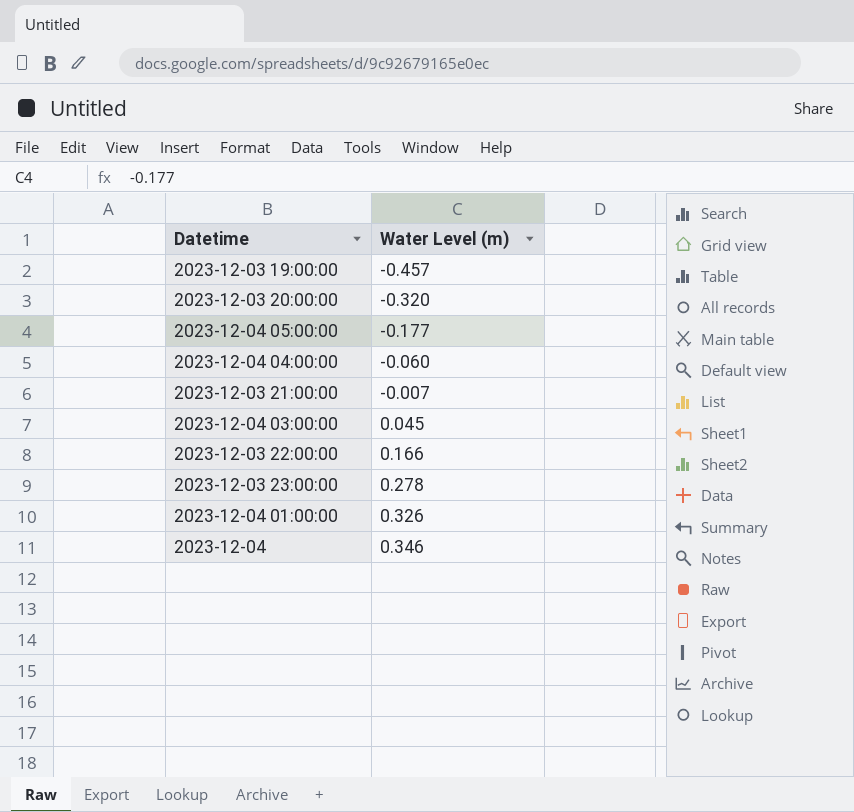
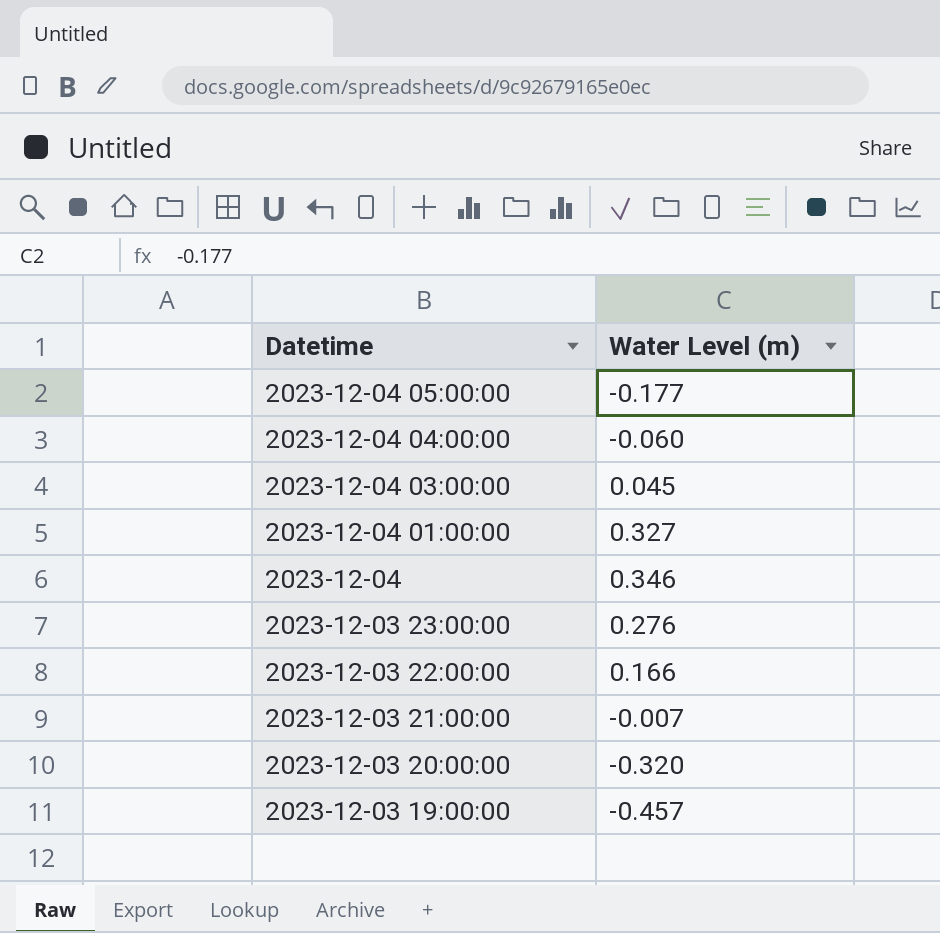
row order: Water Level (m) ascending -> Datetime descending
2023-12-04 01:00:00 | Water Level (m): 0.326 -> 0.327
2023-12-03 23:00:00 | Water Level (m): 0.278 -> 0.276

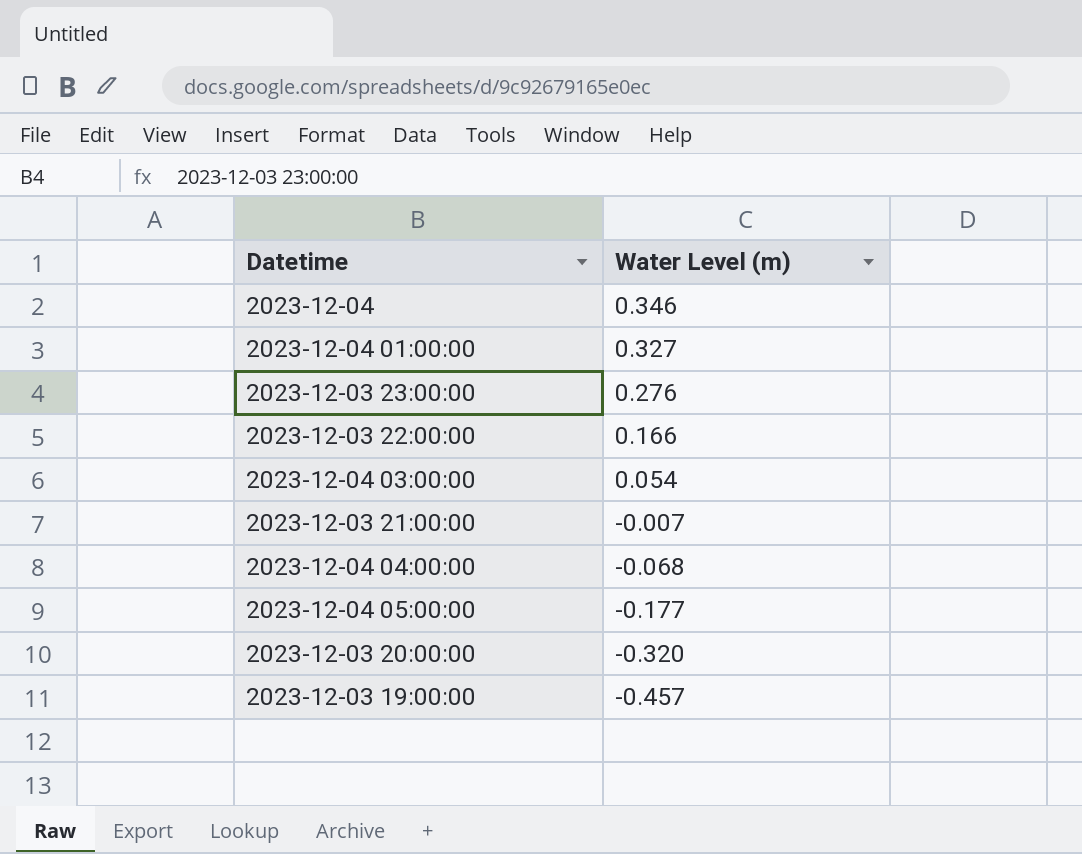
row order: Datetime descending -> Water Level (m) descending
2023-12-04 03:00:00 | Water Level (m): 0.045 -> 0.054
2023-12-04 04:00:00 | Water Level (m): -0.060 -> -0.068

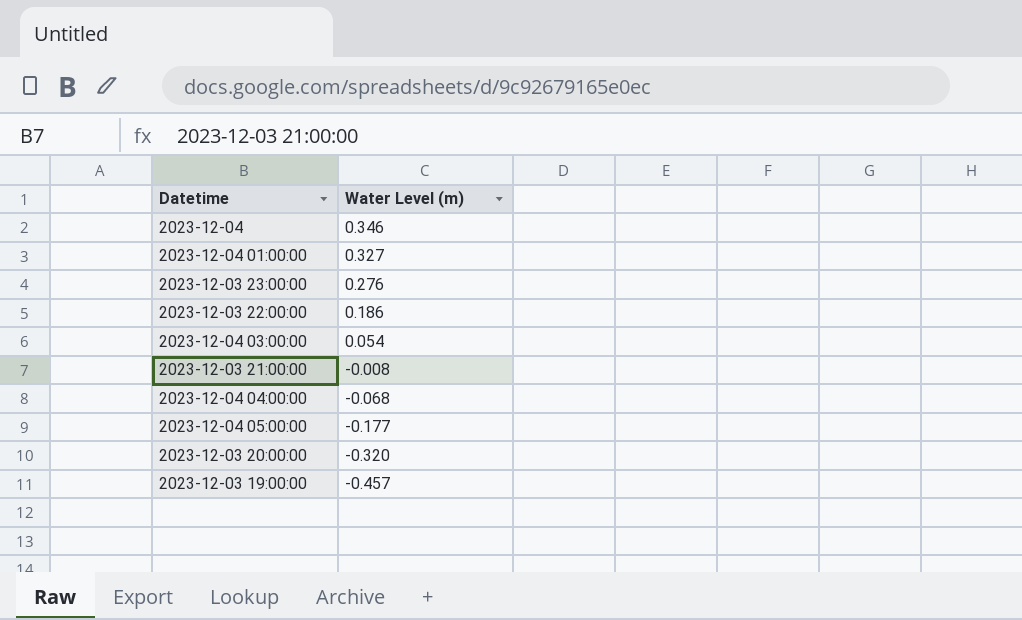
2023-12-03 22:00:00 | Water Level (m): 0.166 -> 0.186
2023-12-03 21:00:00 | Water Level (m): -0.007 -> -0.008

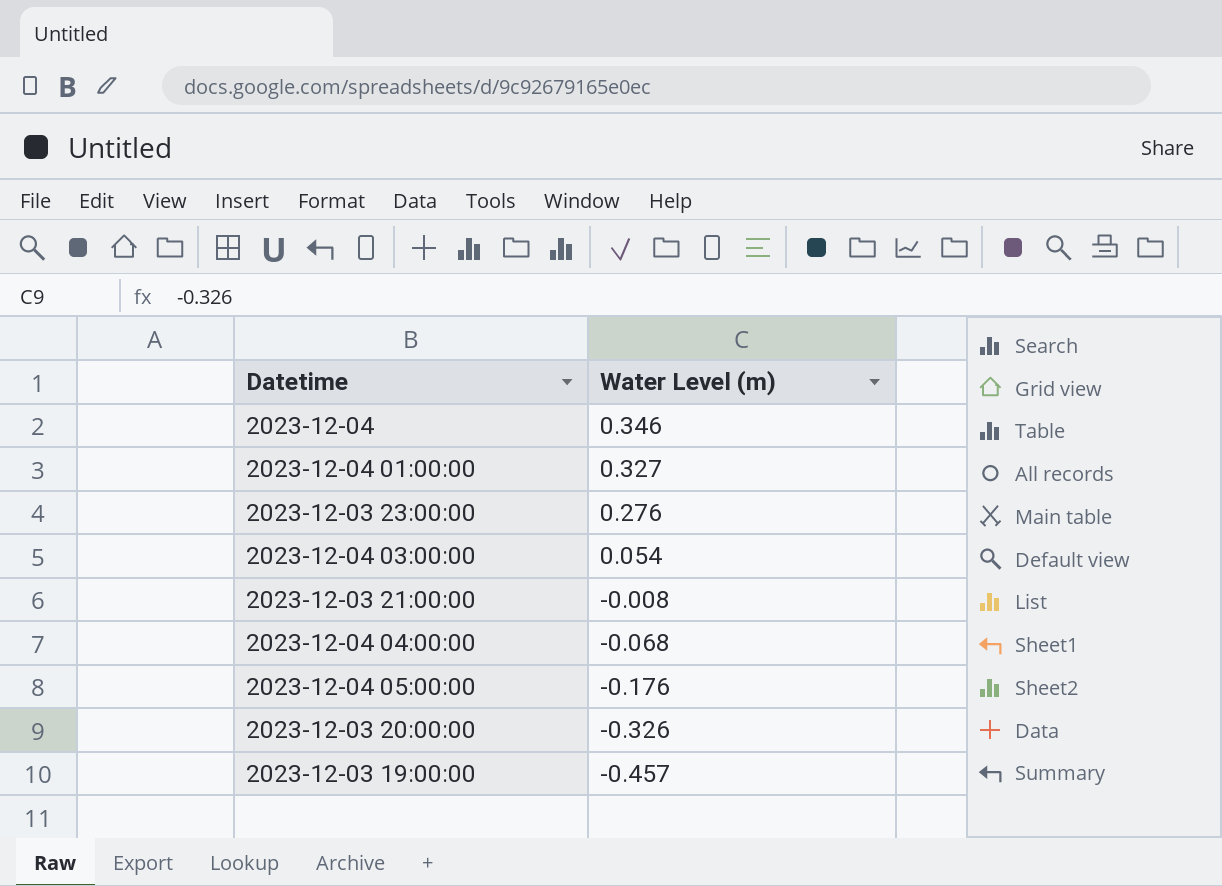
row 2023-12-03 22:00:00: 0.186 -> none
2023-12-04 05:00:00 | Water Level (m): -0.177 -> -0.176
2023-12-03 20:00:00 | Water Level (m): -0.320 -> -0.326

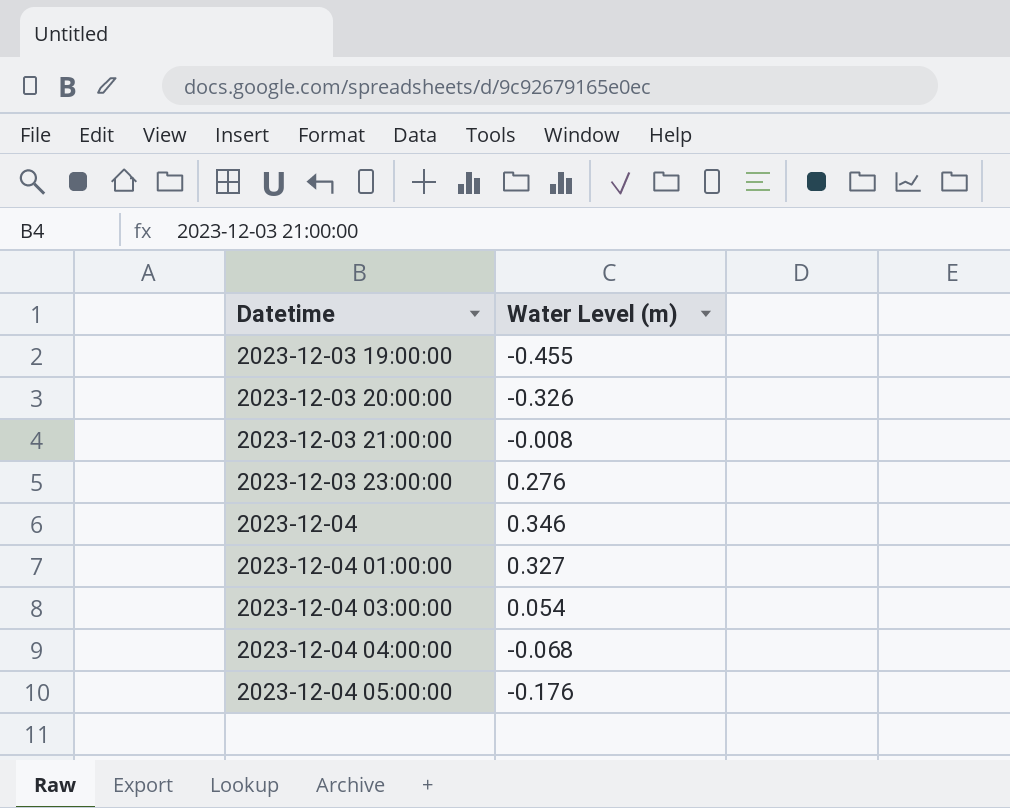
row order: Water Level (m) descending -> Datetime ascending
2023-12-03 19:00:00 | Water Level (m): -0.457 -> -0.455

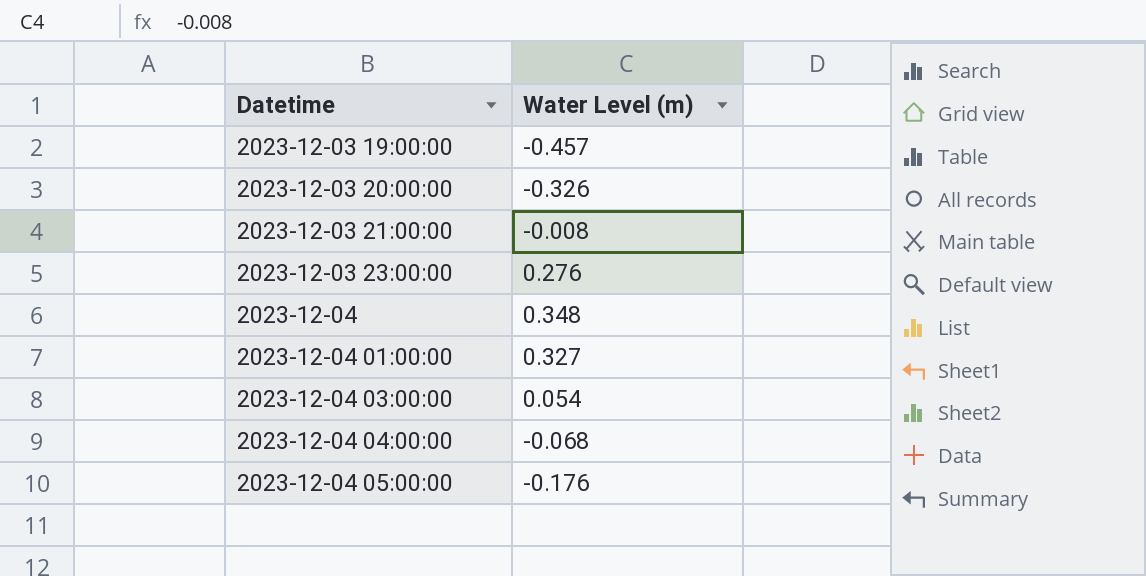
2023-12-03 19:00:00 | Water Level (m): -0.455 -> -0.457
2023-12-04 | Water Level (m): 0.346 -> 0.348

